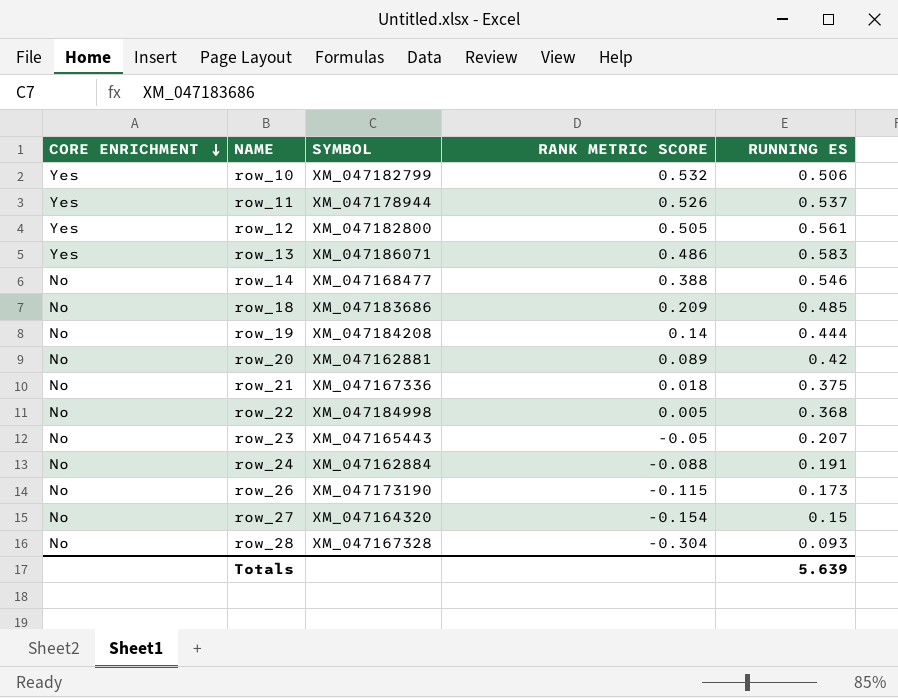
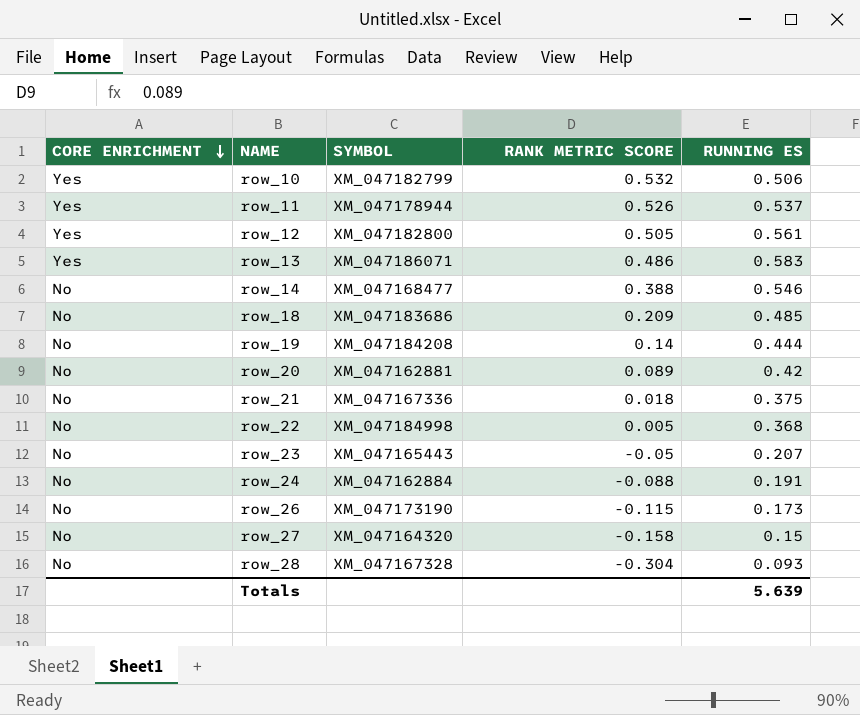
row_27 | RANK METRIC SCORE: -0.154 -> -0.158

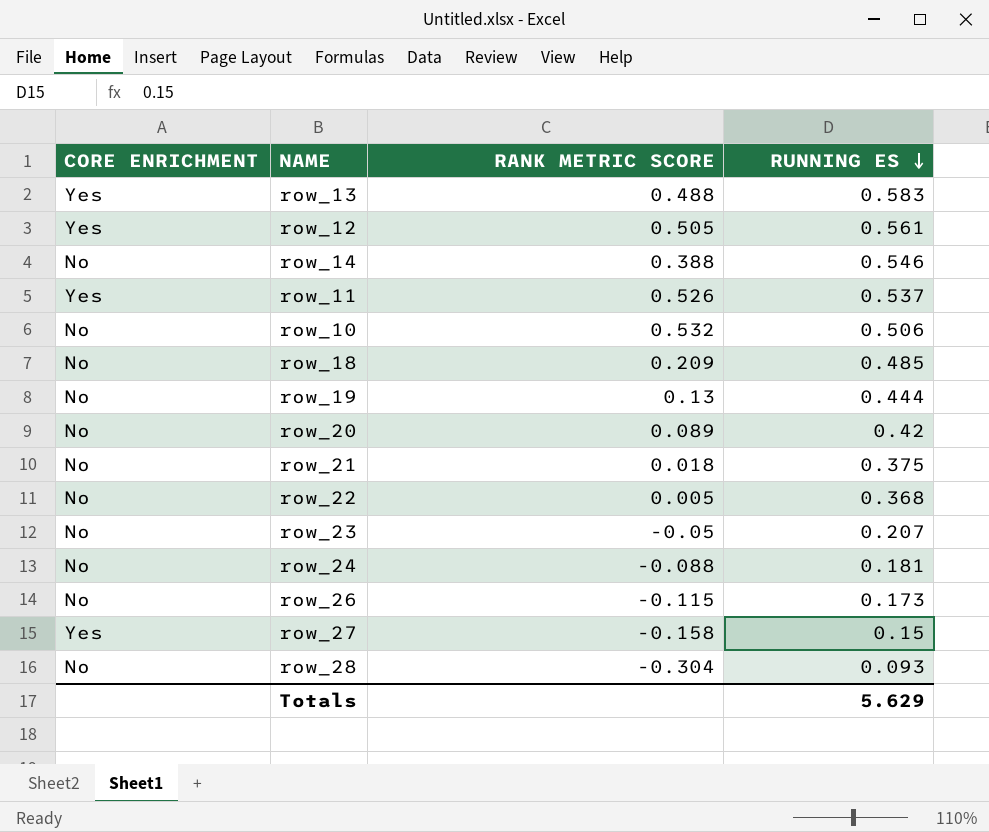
row order: CORE ENRICHMENT descending -> RUNNING ES descending
column SYMBOL | position: 3 -> none
row_13 | RANK METRIC SCORE: 0.486 -> 0.488
row_10 | CORE ENRICHMENT: Yes -> No
row_19 | RANK METRIC SCORE: 0.14 -> 0.13
row_24 | RUNNING ES: 0.191 -> 0.181
row_27 | CORE ENRICHMENT: No -> Yes
Totals | RUNNING ES: 5.639 -> 5.629

